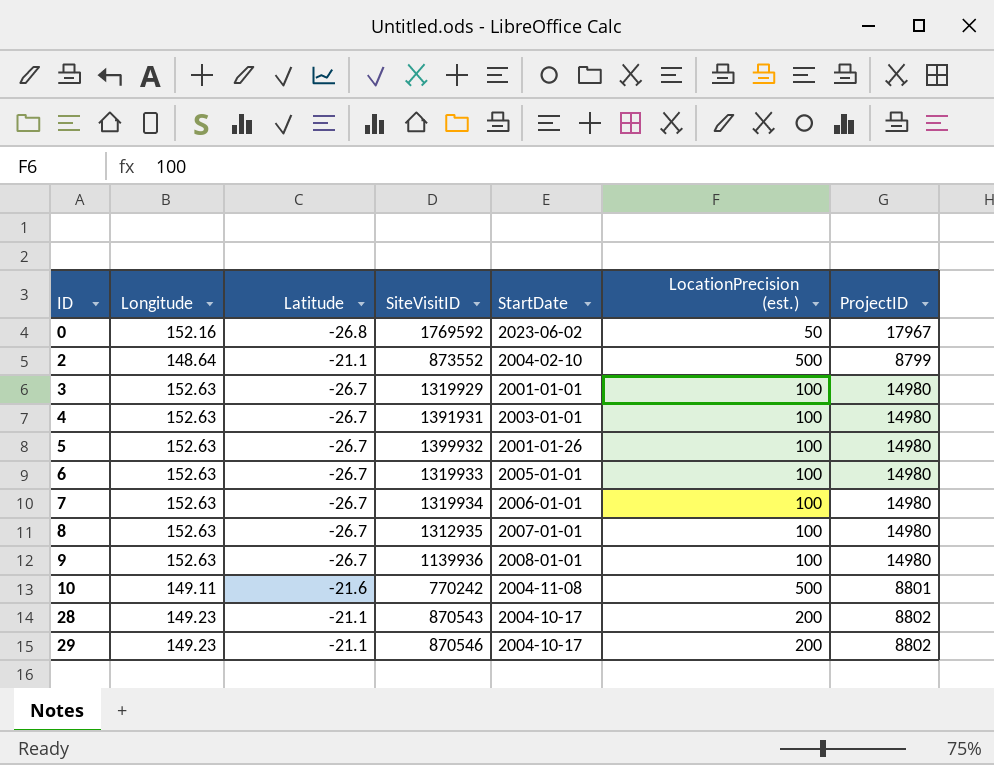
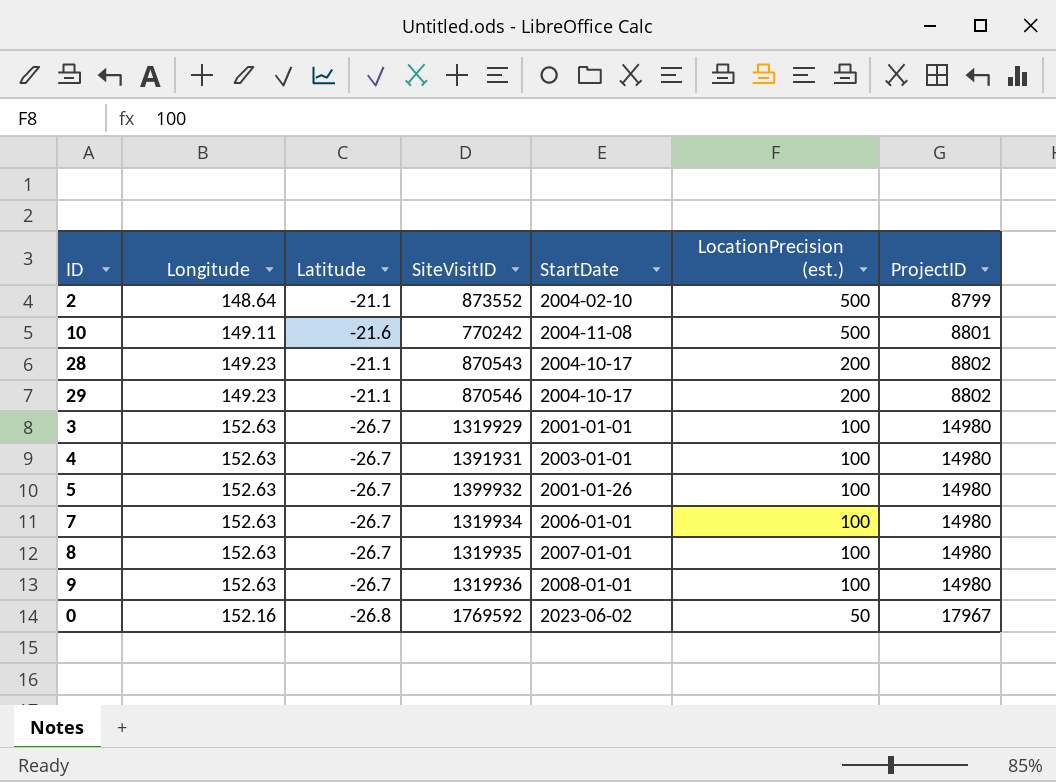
row order: ID ascending -> LocationPrecision (est.) descending
row 6: 152.63 | -26.7 | 1319933 | 2005-01-01 | 100 | 14980 -> none
8 | SiteVisitID: 1312935 -> 1319935
9 | SiteVisitID: 1139936 -> 1319936

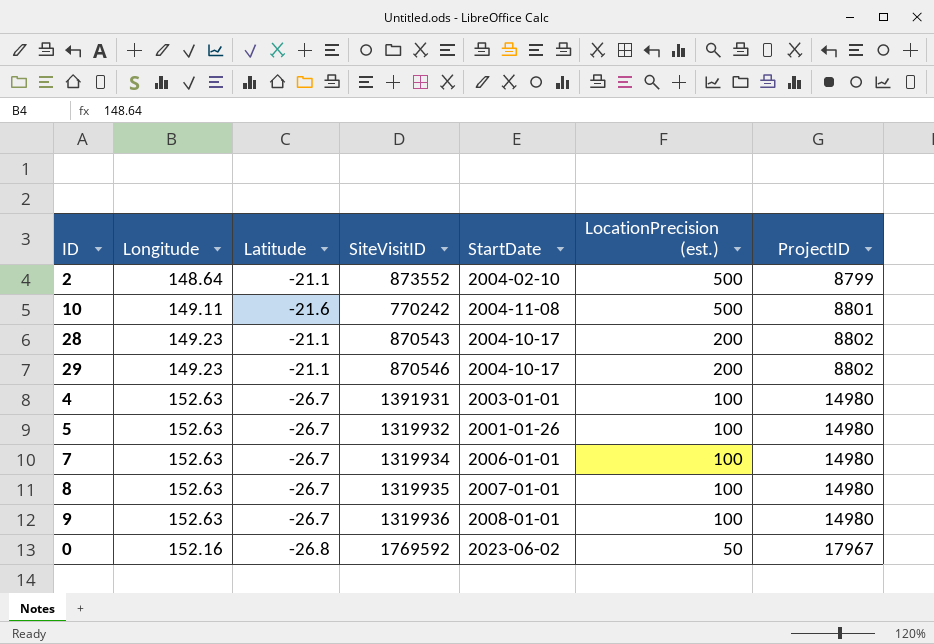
row 3: 152.63 | -26.7 | 1319929 | 2001-01-01 | 100 | 14980 -> none
5 | SiteVisitID: 1399932 -> 1319932

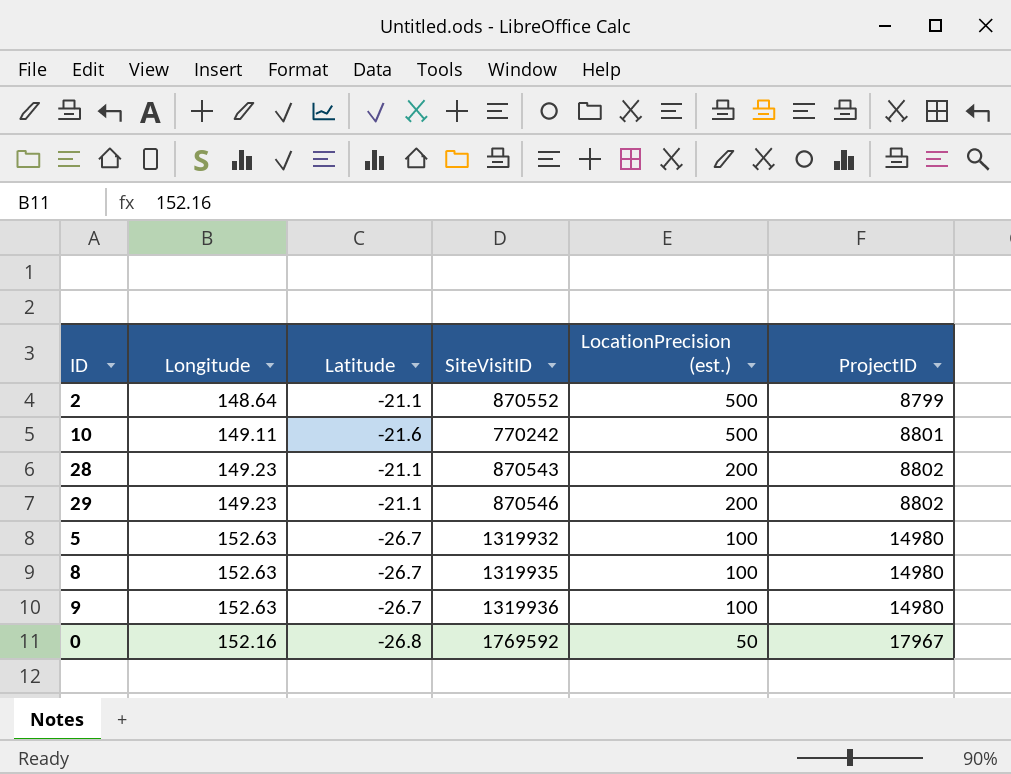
column StartDate | position: 5 -> none
row 4: 152.63 | -26.7 | 1391931 | 2003-01-01 | 100 | 14980 -> none
row 7: 152.63 | -26.7 | 1319934 | 2006-01-01 | 100 | 14980 -> none
2 | SiteVisitID: 873552 -> 870552

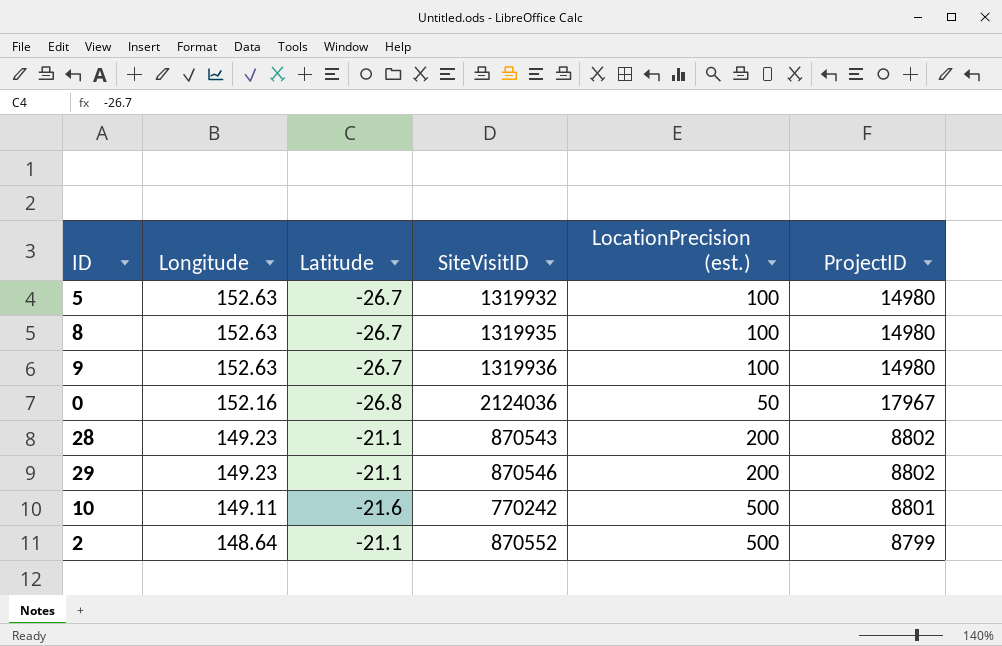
row order: LocationPrecision (est.) descending -> Longitude descending
0 | SiteVisitID: 1769592 -> 2124036

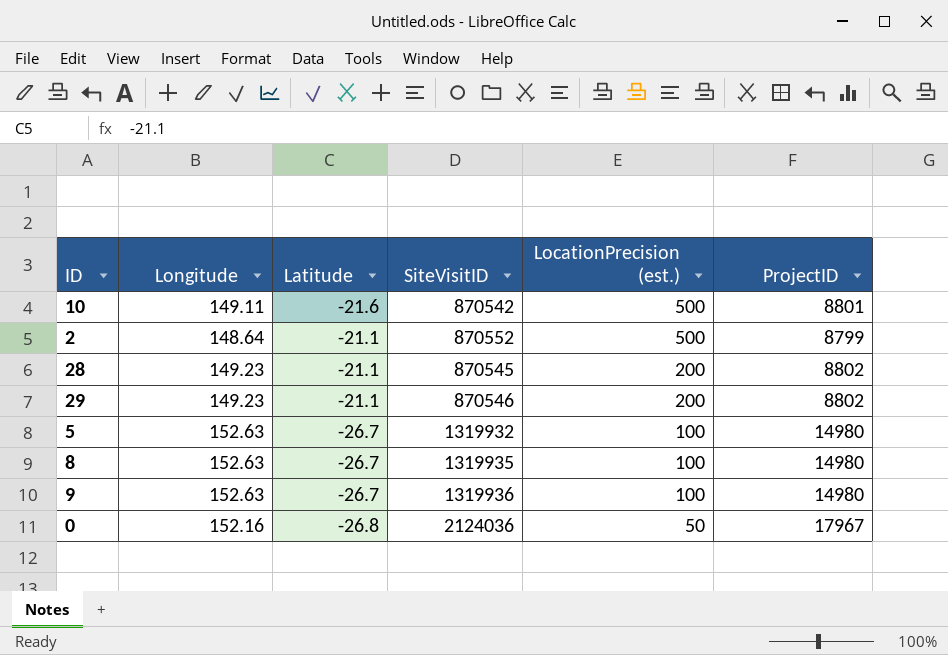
row order: Longitude descending -> LocationPrecision (est.) descending
10 | SiteVisitID: 770242 -> 870542
28 | SiteVisitID: 870543 -> 870545

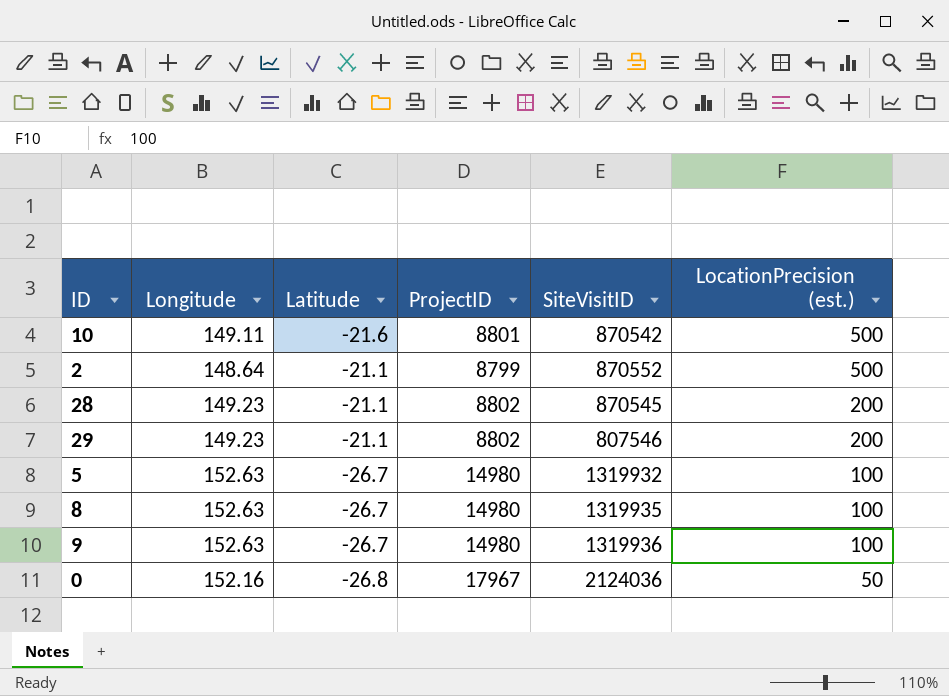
column ProjectID | position: 6 -> 4
29 | SiteVisitID: 870546 -> 807546

